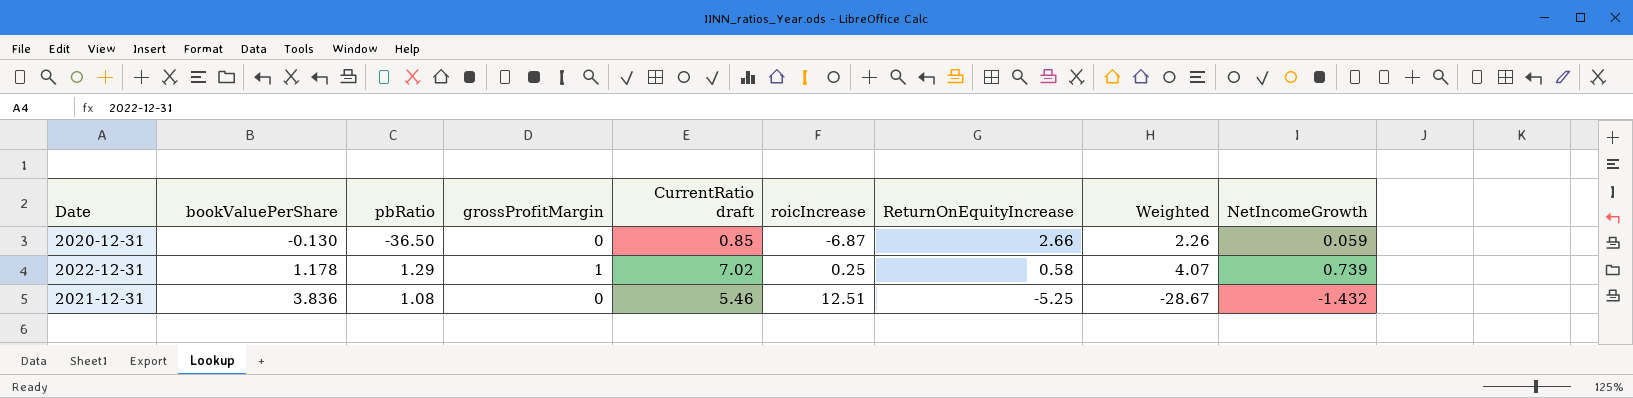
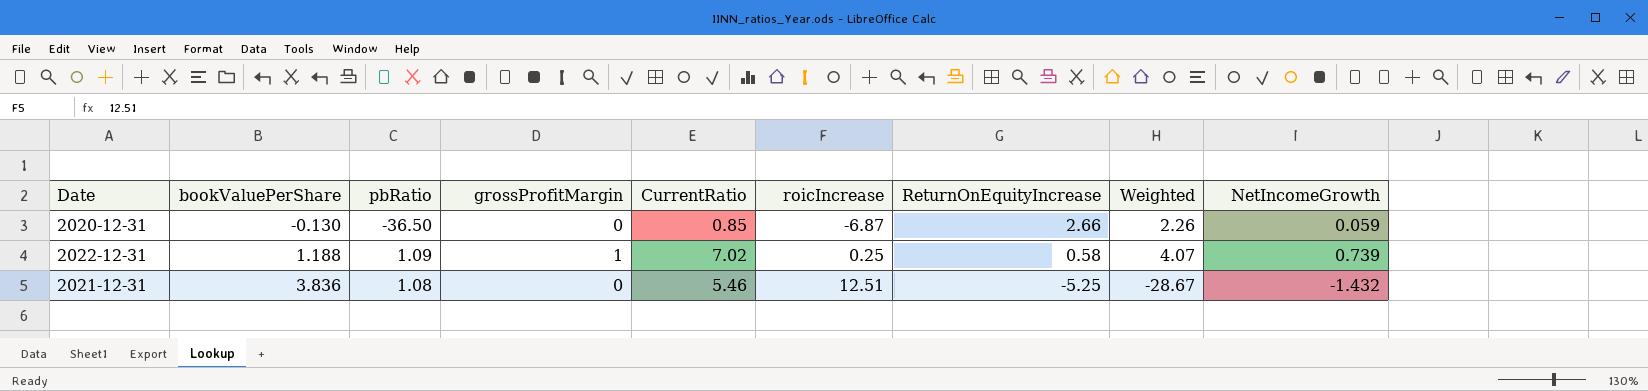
column name: CurrentRatio draft -> CurrentRatio
2022-12-31 | bookValuePerShare: 1.178 -> 1.188
2022-12-31 | pbRatio: 1.29 -> 1.09

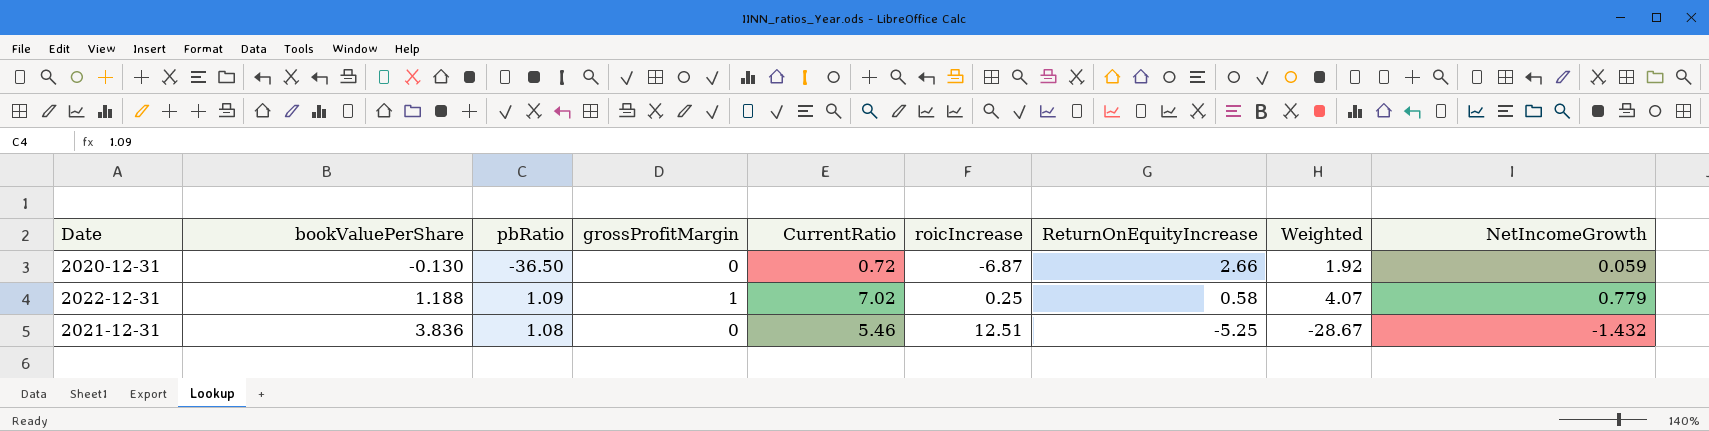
2020-12-31 | CurrentRatio: 0.85 -> 0.72
2020-12-31 | Weighted: 2.26 -> 1.92
2022-12-31 | NetIncomeGrowth: 0.739 -> 0.779

